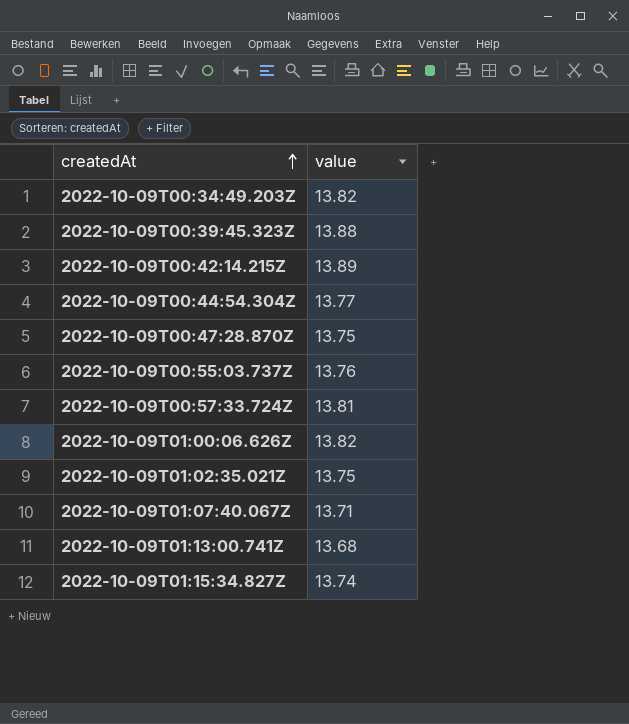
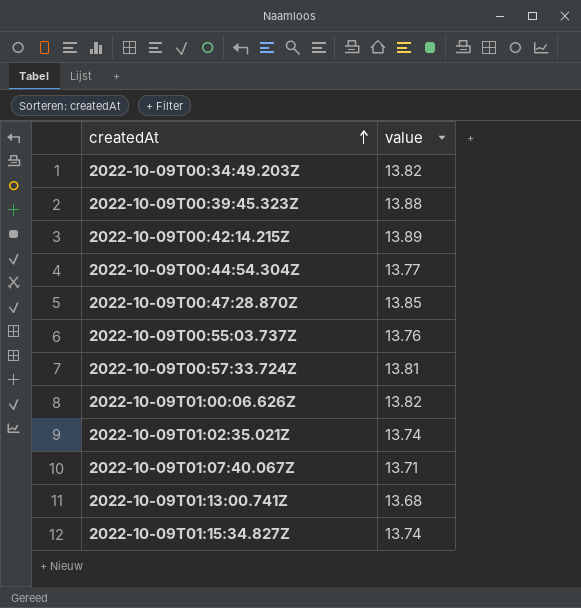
2022-10-09T00:47:28.870Z | value: 13.75 -> 13.85
2022-10-09T01:02:35.021Z | value: 13.75 -> 13.74

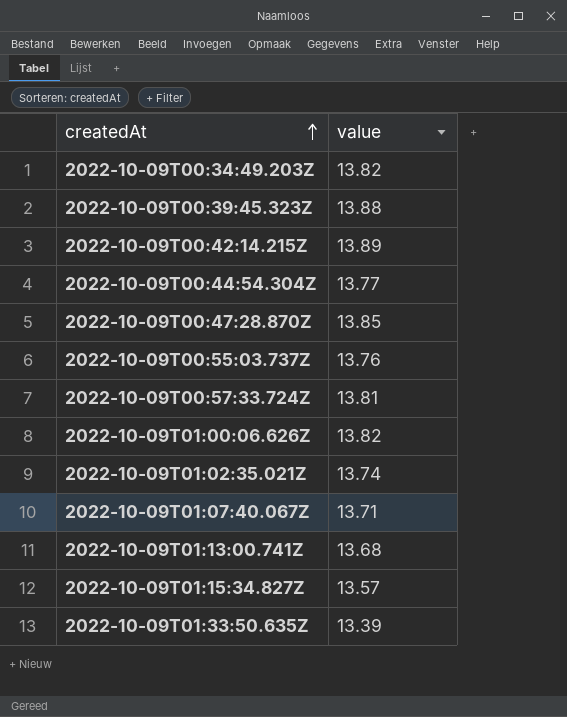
2022-10-09T01:15:34.827Z | value: 13.74 -> 13.57
row 2022-10-09T01:33:50.635Z: none -> 13.39

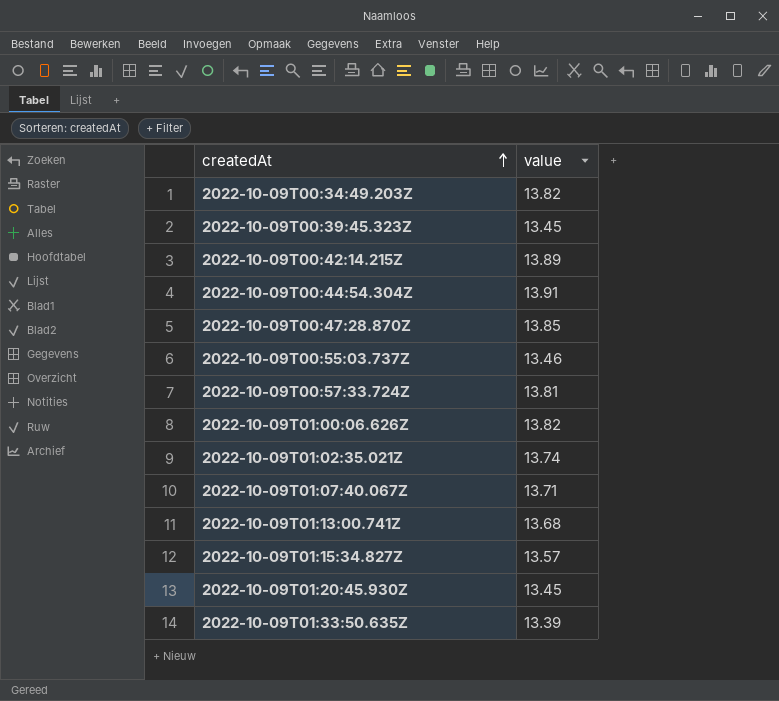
2022-10-09T00:39:45.323Z | value: 13.88 -> 13.45
2022-10-09T00:44:54.304Z | value: 13.77 -> 13.91
2022-10-09T00:55:03.737Z | value: 13.76 -> 13.46
row 2022-10-09T01:20:45.930Z: none -> 13.45

